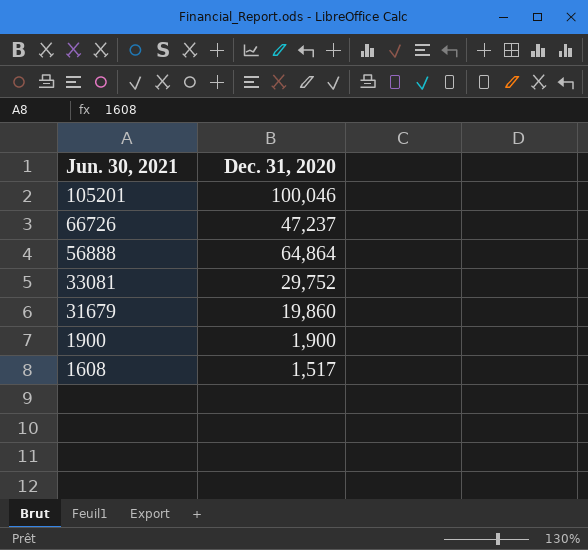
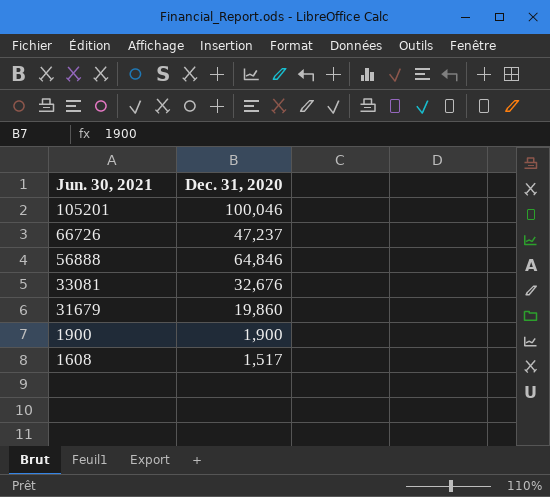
56888 | Dec. 31, 2020: 64,864 -> 64,846
33081 | Dec. 31, 2020: 29,752 -> 32,676

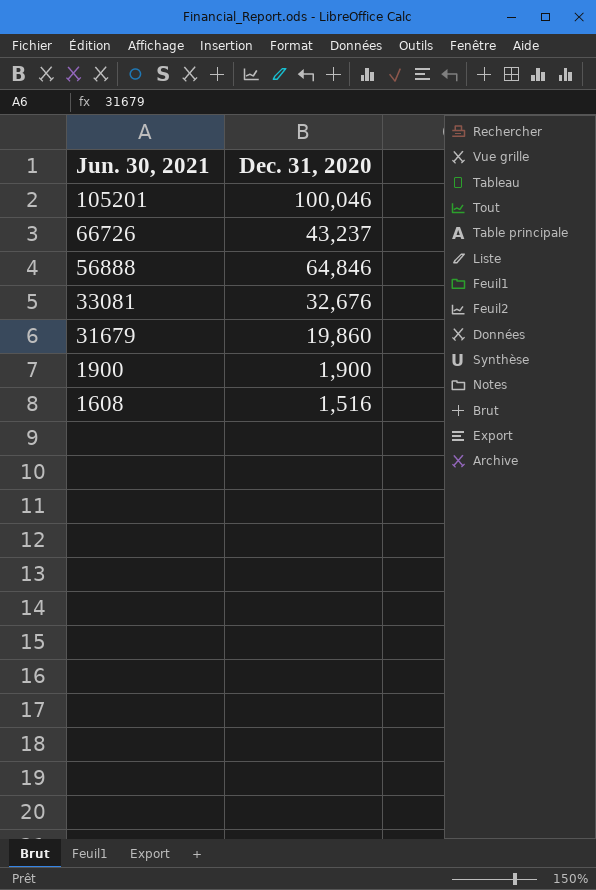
66726 | Dec. 31, 2020: 47,237 -> 43,237
1608 | Dec. 31, 2020: 1,517 -> 1,516

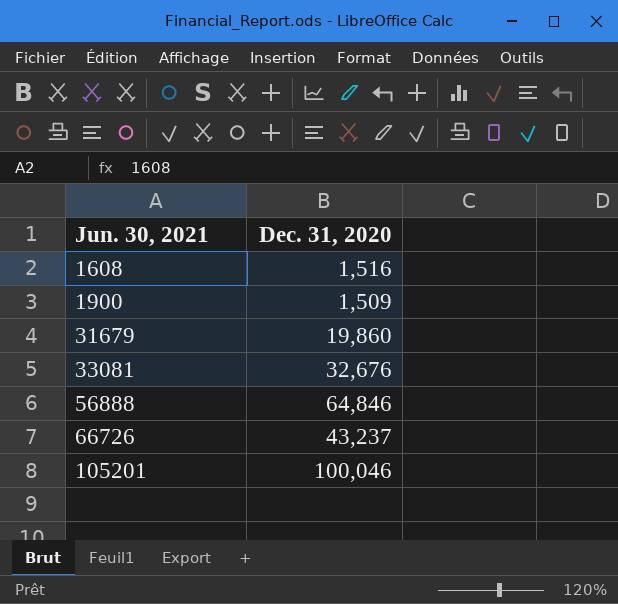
row order: Jun. 30, 2021 descending -> Jun. 30, 2021 ascending
1900 | Dec. 31, 2020: 1,900 -> 1,509

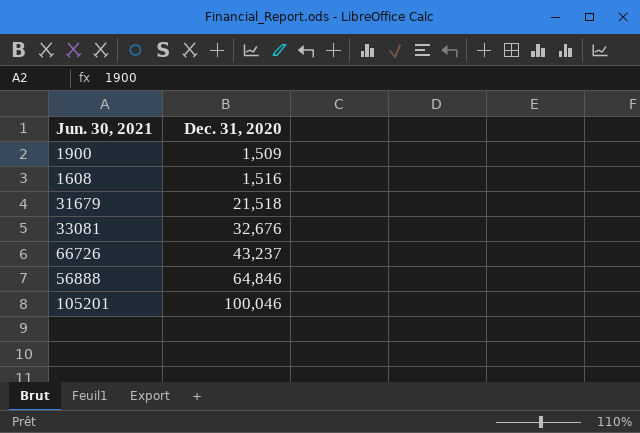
row order: Jun. 30, 2021 ascending -> Dec. 31, 2020 ascending
31679 | Dec. 31, 2020: 19,860 -> 21,518

